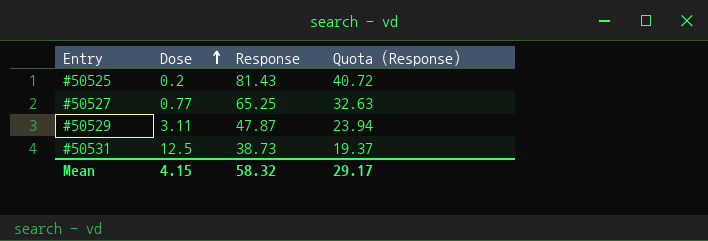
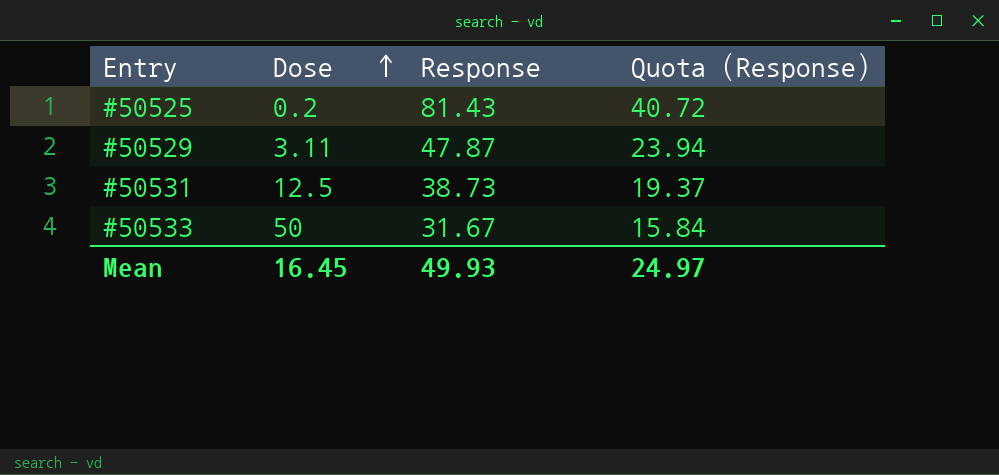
row #50527: 0.77 | 65.25 | 32.63 -> none
row #50533: none -> 50 | 31.67 | 15.84
Mean | Dose: 4.15 -> 16.45
Mean | Response: 58.32 -> 49.93
Mean | Quota (Response): 29.17 -> 24.97

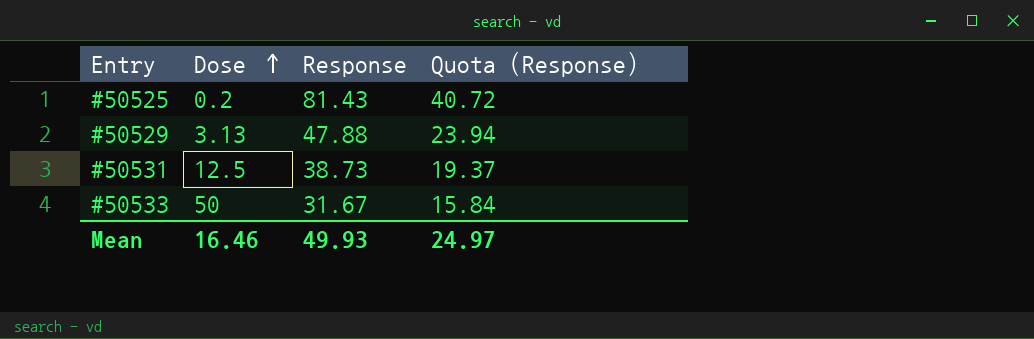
#50529 | Dose: 3.11 -> 3.13
#50529 | Response: 47.87 -> 47.88
Mean | Dose: 16.45 -> 16.46

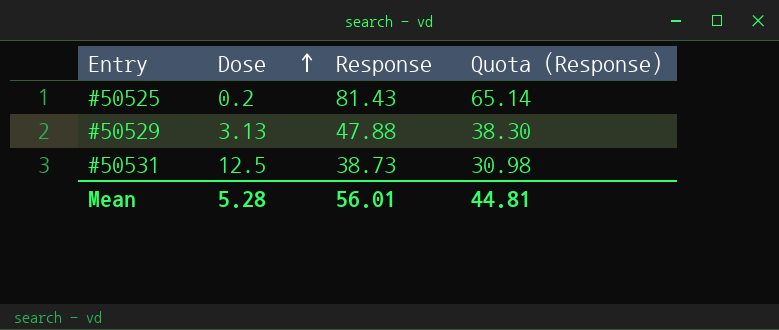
column Quota (Response) | formula: [Response] * 0.5 -> [Response] * 0.8
row #50533: 50 | 31.67 | 15.84 -> none
Mean | Dose: 16.46 -> 5.28
Mean | Response: 49.93 -> 56.01
Mean | Quota (Response): 24.97 -> 44.81

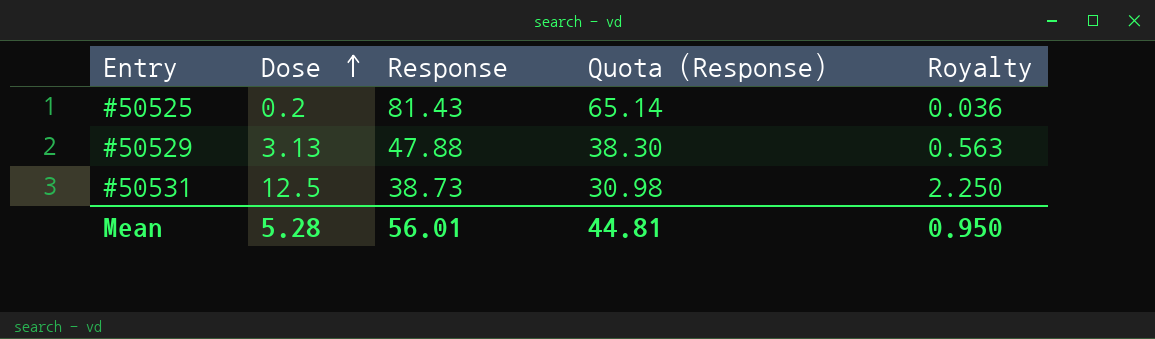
column Royalty | formula: none -> [Dose] * 0.18

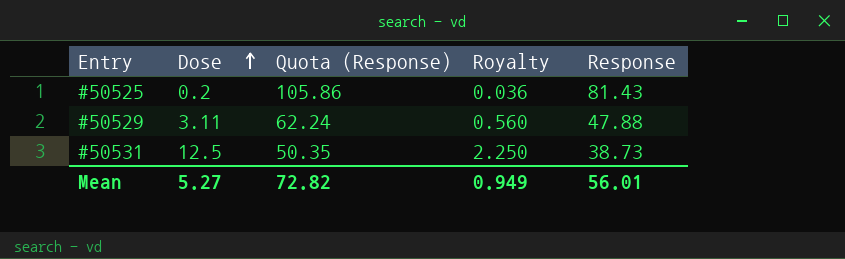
column Quota (Response) | formula: [Response] * 0.8 -> [Response] * 1.3
column Response | position: 3 -> 5
#50529 | Dose: 3.13 -> 3.11
#50529 | Royalty: 0.563 -> 0.560
Mean | Dose: 5.28 -> 5.27
Mean | Quota (Response): 44.81 -> 72.82
Mean | Royalty: 0.950 -> 0.949

